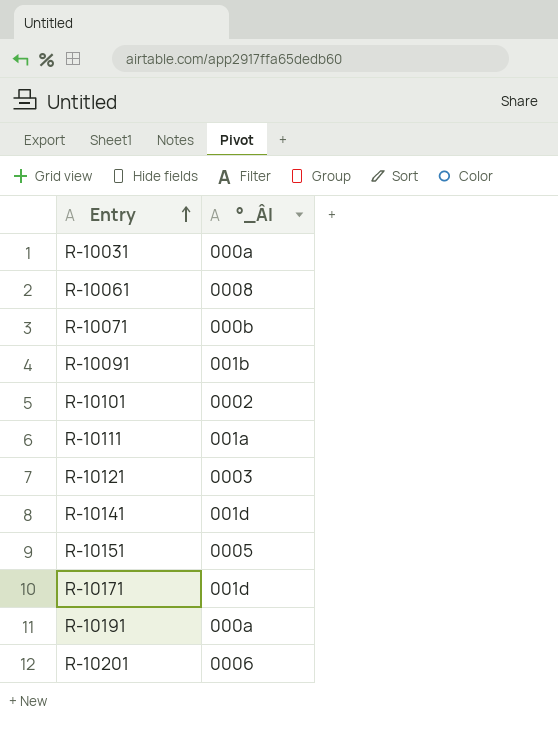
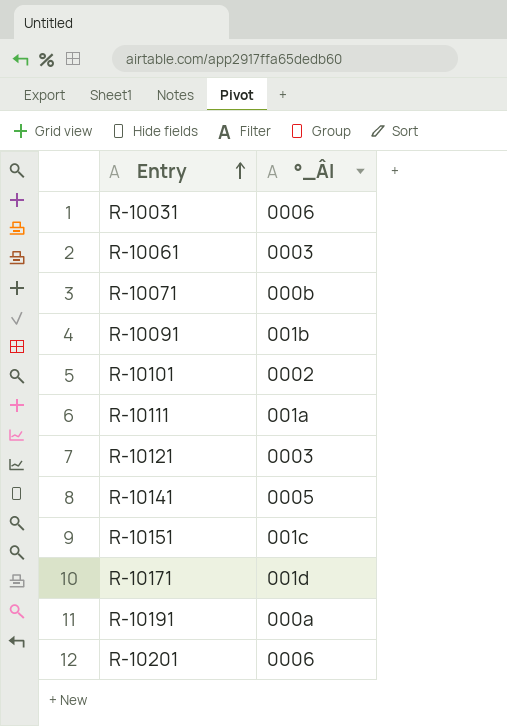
R-10031 | °_ÂI: 000a -> 0006
R-10061 | °_ÂI: 0008 -> 0003
R-10141 | °_ÂI: 001d -> 0005
R-10151 | °_ÂI: 0005 -> 001c

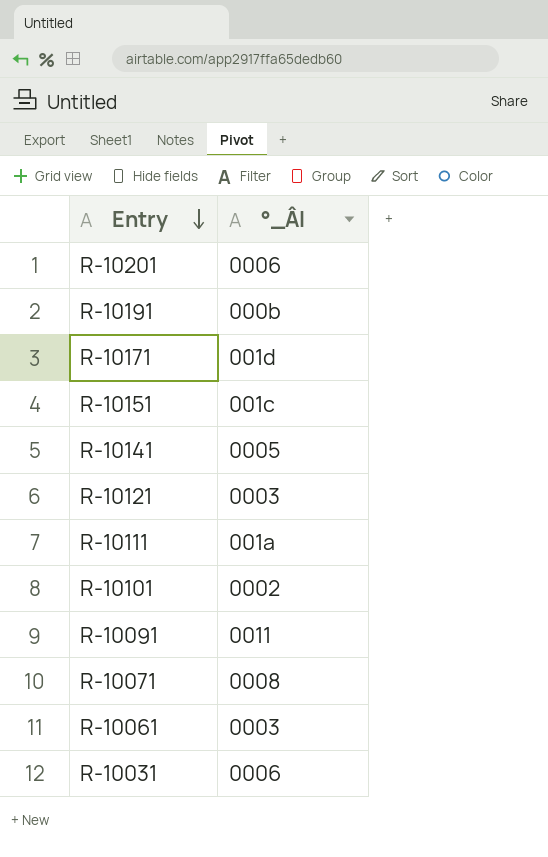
row order: Entry ascending -> Entry descending
R-10191 | °_ÂI: 000a -> 000b
R-10091 | °_ÂI: 001b -> 0011
R-10071 | °_ÂI: 000b -> 0008

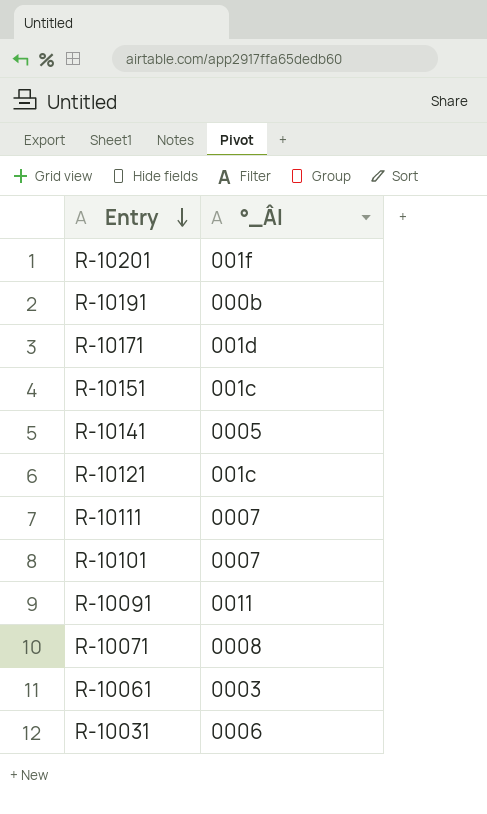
R-10201 | °_ÂI: 0006 -> 001f
R-10121 | °_ÂI: 0003 -> 001c
R-10111 | °_ÂI: 001a -> 0007
R-10101 | °_ÂI: 0002 -> 0007

